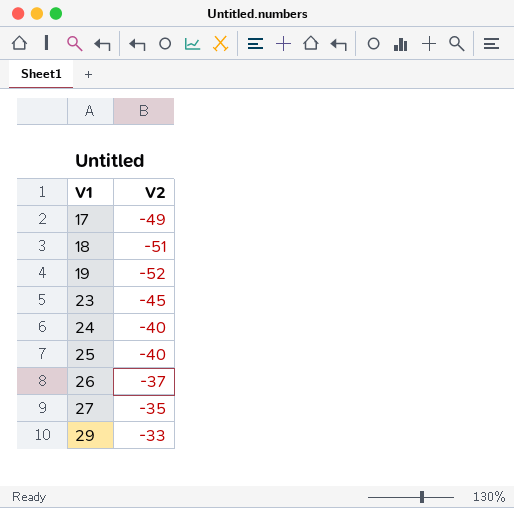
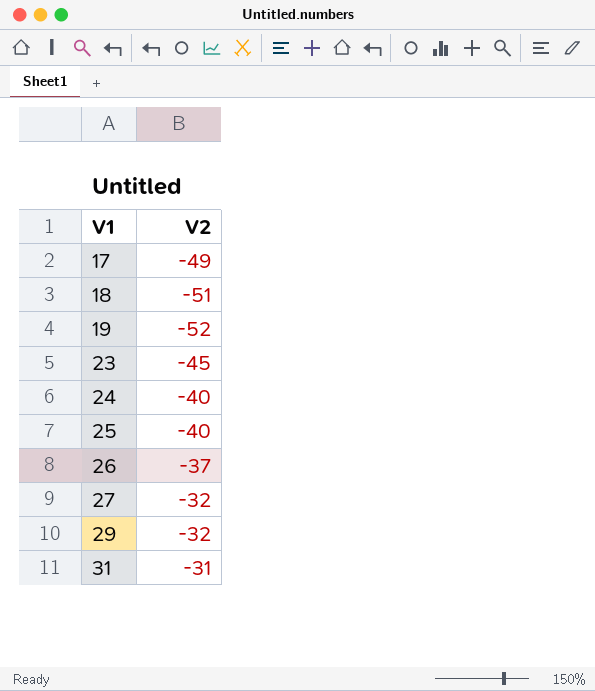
27 | V2: -35 -> -32
29 | V2: -33 -> -32
row 31: none -> -31

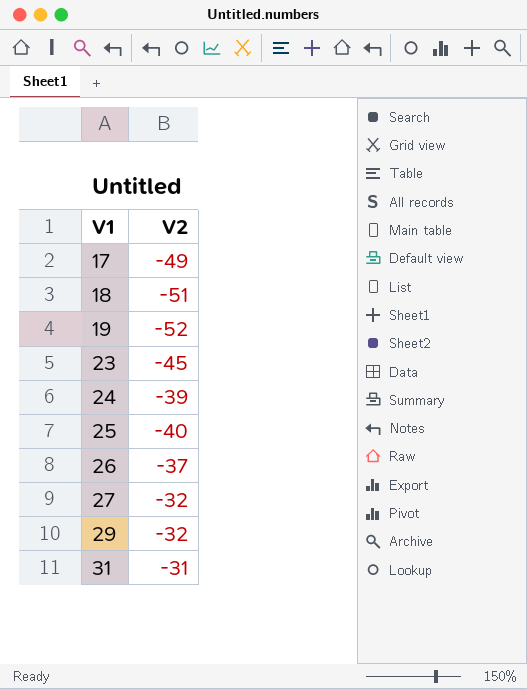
24 | V2: -40 -> -39

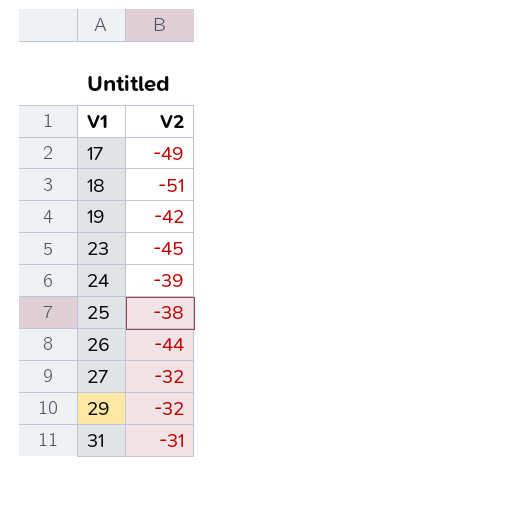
19 | V2: -52 -> -42
25 | V2: -40 -> -38
26 | V2: -37 -> -44

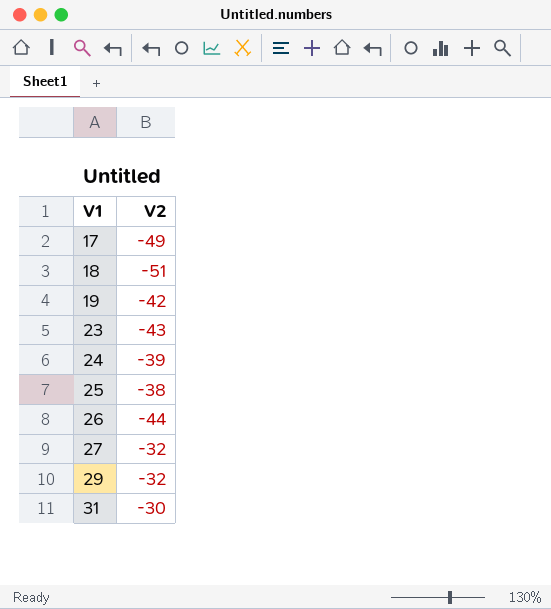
23 | V2: -45 -> -43
31 | V2: -31 -> -30

